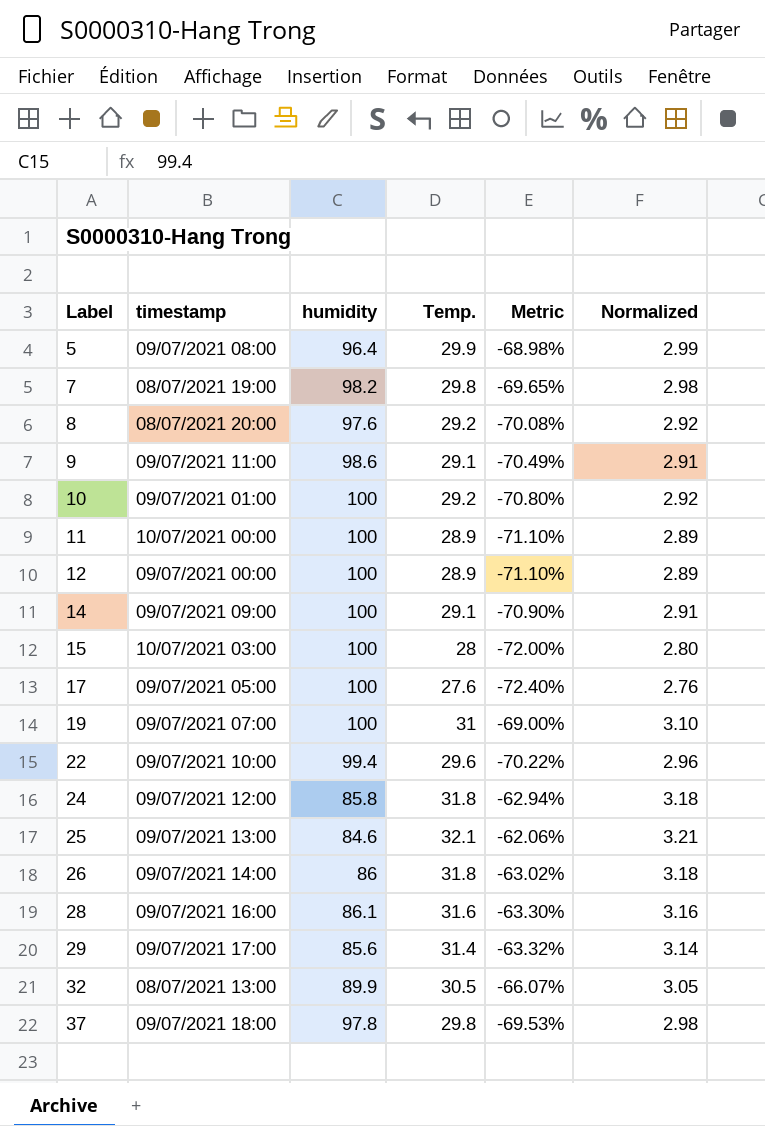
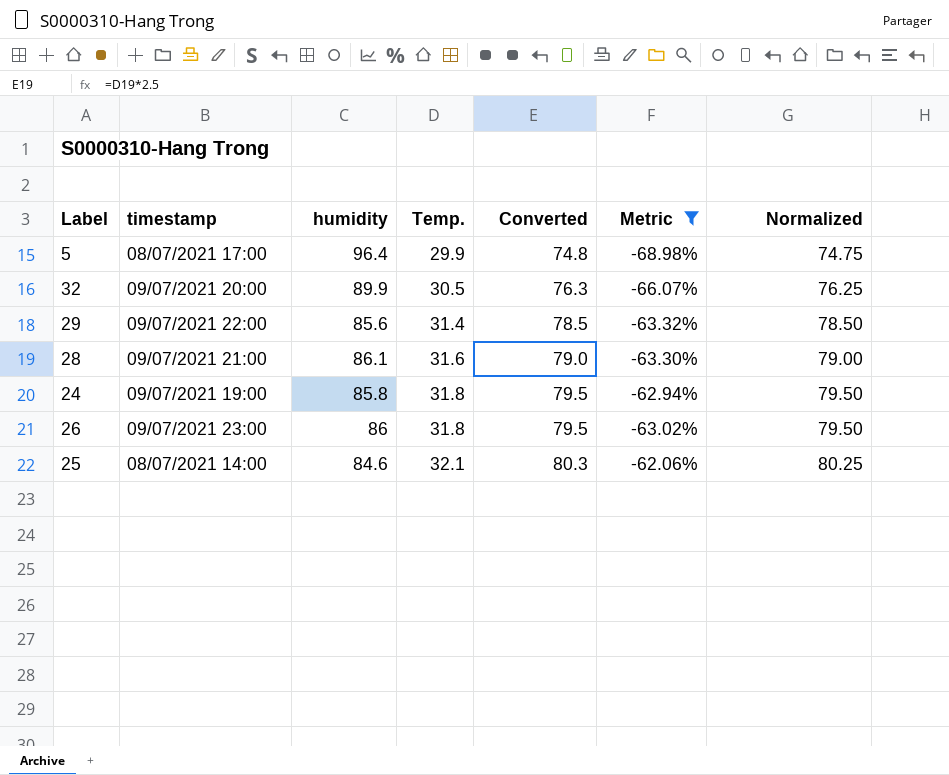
filter: none -> Metric >= -68.98%
row order: Label ascending -> Temp. ascending
column Converted | formula: none -> [Temp.] * 2.5
column Normalized | formula: [Temp.] * 0.1 -> [Temp.] * 2.5
5 | timestamp: 09/07/2021 08:00 -> 08/07/2021 17:00
32 | timestamp: 08/07/2021 13:00 -> 09/07/2021 20:00
29 | timestamp: 09/07/2021 17:00 -> 09/07/2021 22:00
28 | timestamp: 09/07/2021 16:00 -> 09/07/2021 21:00
24 | timestamp: 09/07/2021 12:00 -> 09/07/2021 19:00
26 | timestamp: 09/07/2021 14:00 -> 09/07/2021 23:00
25 | timestamp: 09/07/2021 13:00 -> 08/07/2021 14:00

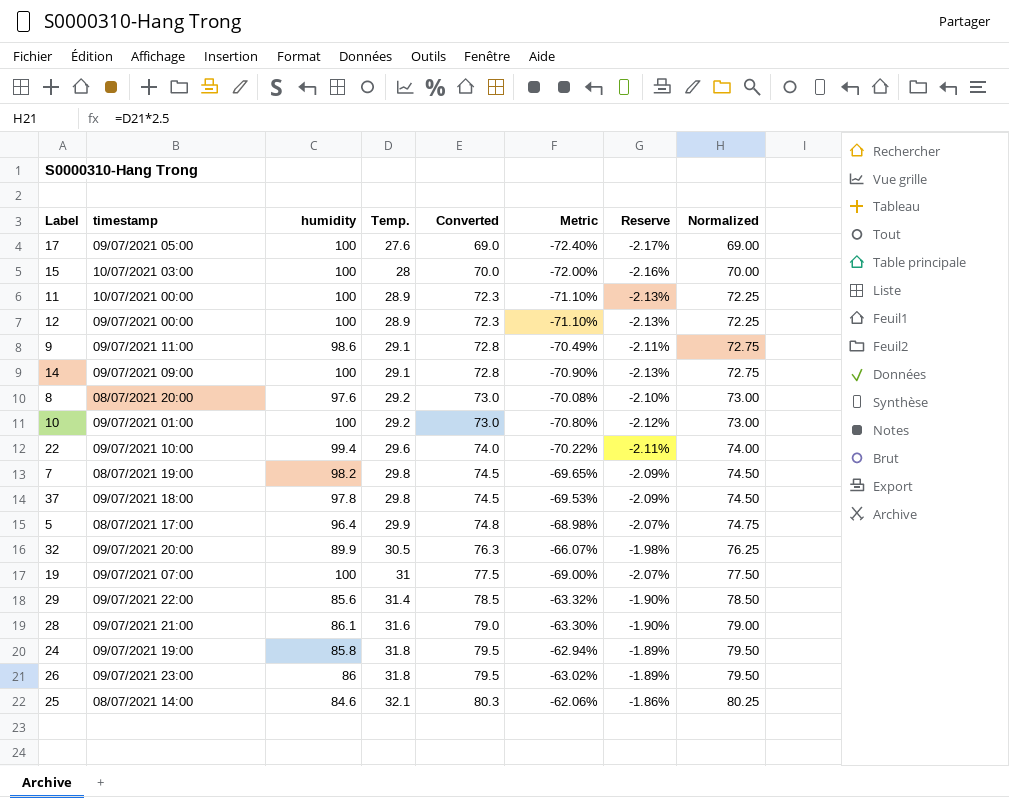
filter: Metric >= -68.98% -> none
column Reserve | formula: none -> [Metric] * 0.03

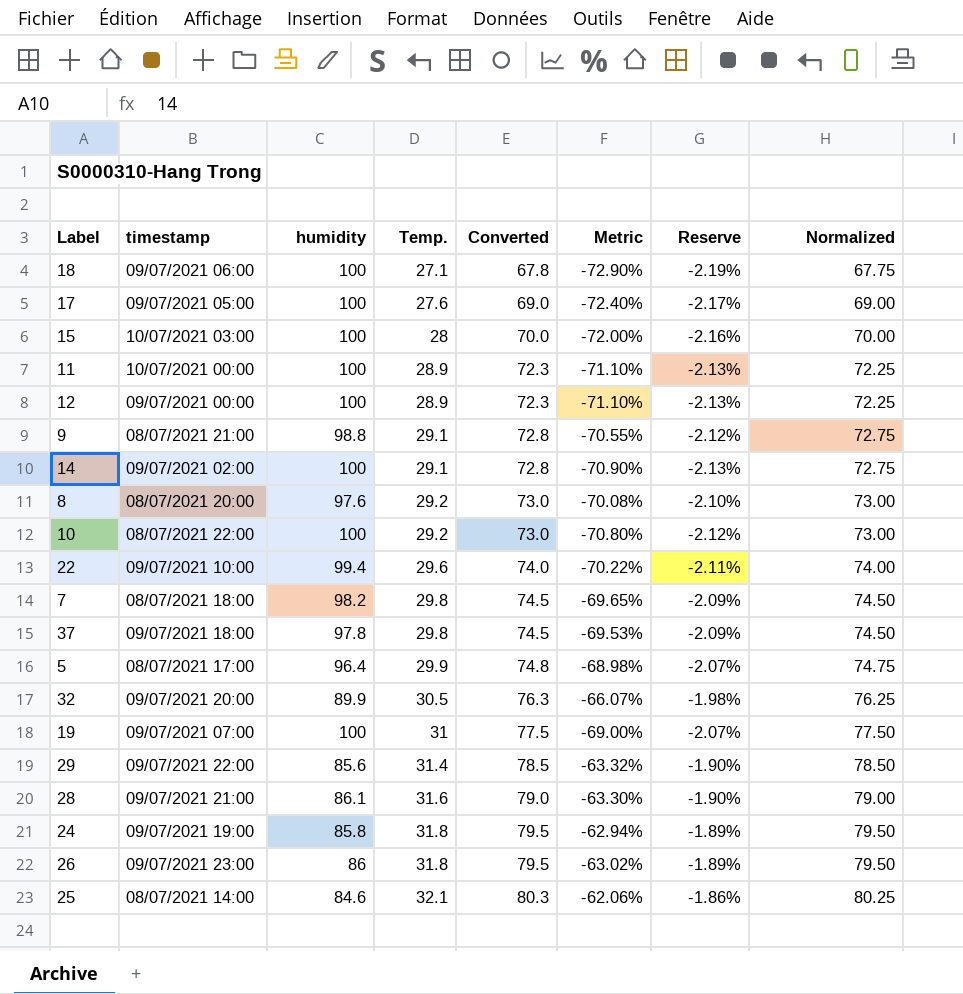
row 18: none -> 09/07/2021 06:00 | 100 | 27.1 | 67.8 | -72.90% | -2.19% | 67.75
9 | timestamp: 09/07/2021 11:00 -> 08/07/2021 21:00
9 | humidity: 98.6 -> 98.8
9 | Metric: -70.49% -> -70.55%
9 | Reserve: -2.11% -> -2.12%
14 | timestamp: 09/07/2021 09:00 -> 09/07/2021 02:00
10 | timestamp: 09/07/2021 01:00 -> 08/07/2021 22:00
7 | timestamp: 08/07/2021 19:00 -> 08/07/2021 18:00

